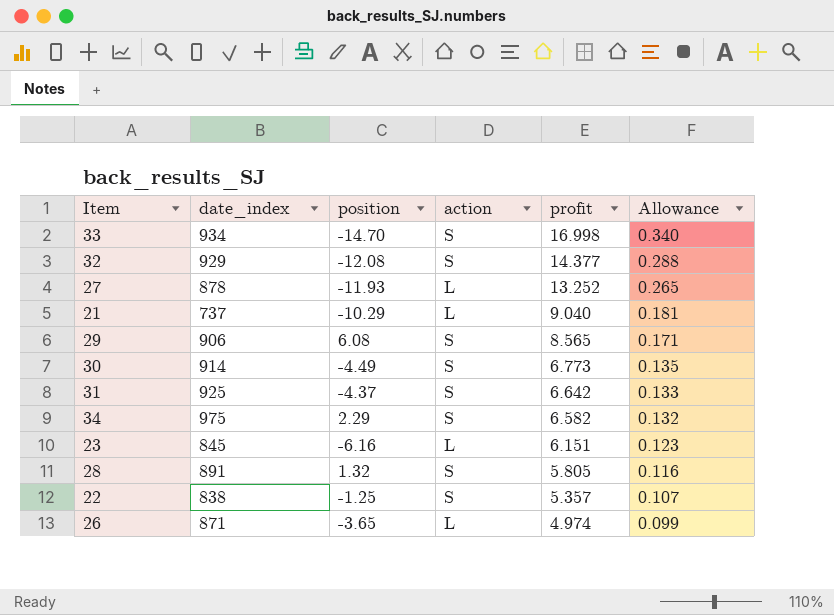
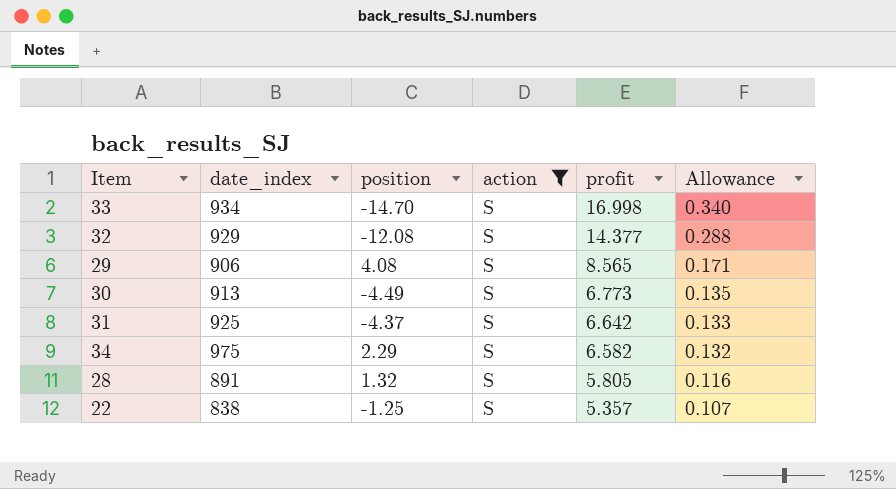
filter: none -> action = S
29 | position: 6.08 -> 4.08
30 | date_index: 914 -> 913

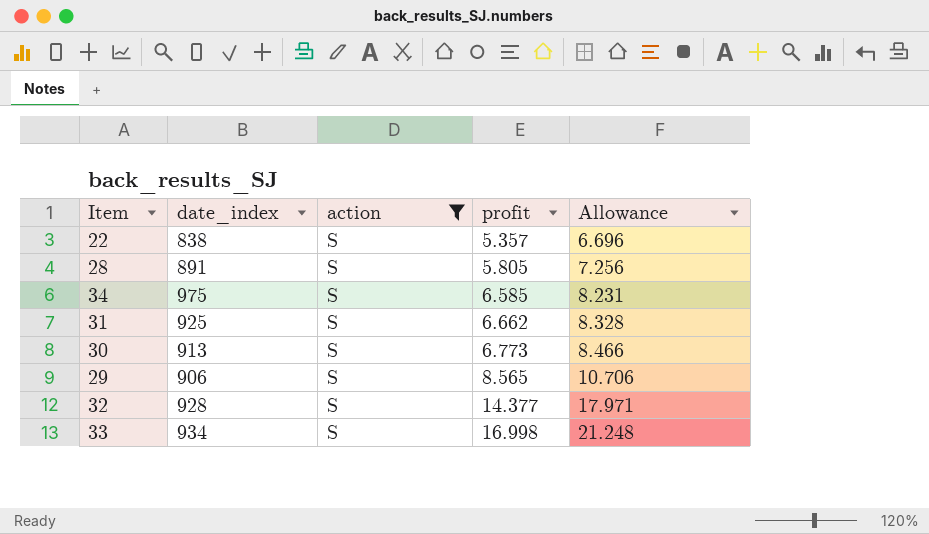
row order: profit descending -> profit ascending
column position | position: 3 -> none
column Allowance | formula: [profit] * 0.02 -> [profit] * 1.25
34 | profit: 6.582 -> 6.585
31 | profit: 6.642 -> 6.662
32 | date_index: 929 -> 928

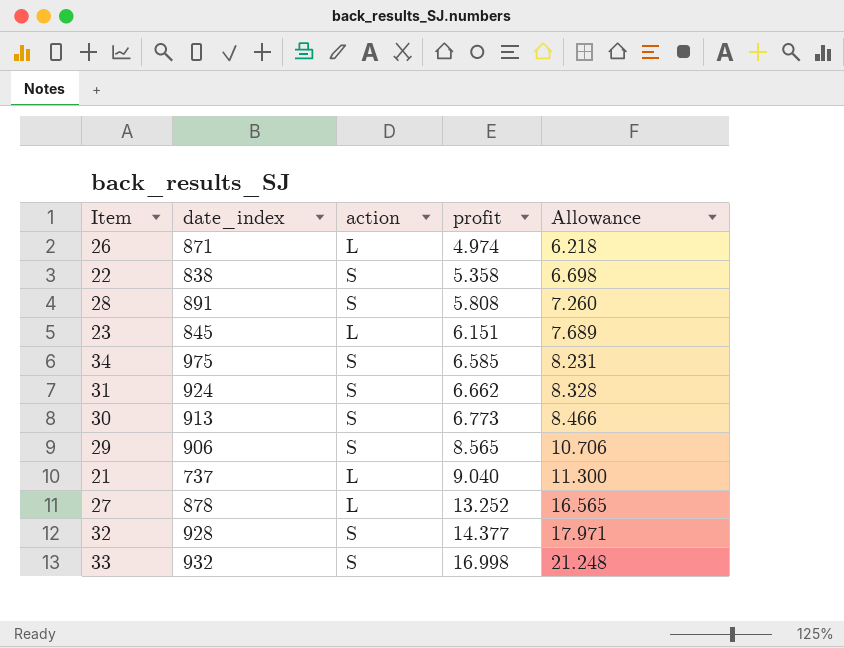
filter: action = S -> none
22 | profit: 5.357 -> 5.358
22 | Allowance: 6.696 -> 6.698
28 | profit: 5.805 -> 5.808
28 | Allowance: 7.256 -> 7.260
31 | date_index: 925 -> 924
33 | date_index: 934 -> 932

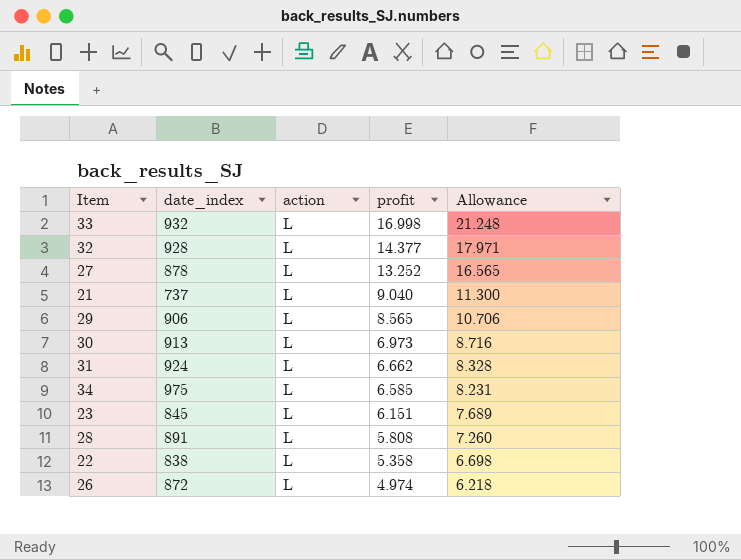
row order: profit ascending -> profit descending
33 | action: S -> L
32 | action: S -> L
29 | action: S -> L
30 | action: S -> L
30 | profit: 6.773 -> 6.973
30 | Allowance: 8.466 -> 8.716
31 | action: S -> L
34 | action: S -> L
28 | action: S -> L
22 | action: S -> L
26 | date_index: 871 -> 872

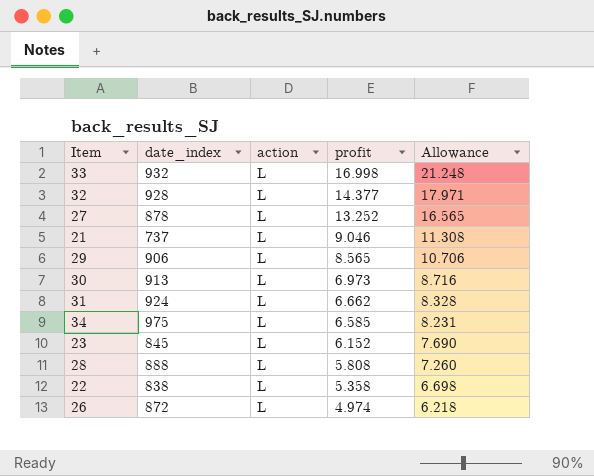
21 | profit: 9.040 -> 9.046
21 | Allowance: 11.300 -> 11.308
23 | profit: 6.151 -> 6.152
23 | Allowance: 7.689 -> 7.690
28 | date_index: 891 -> 888

